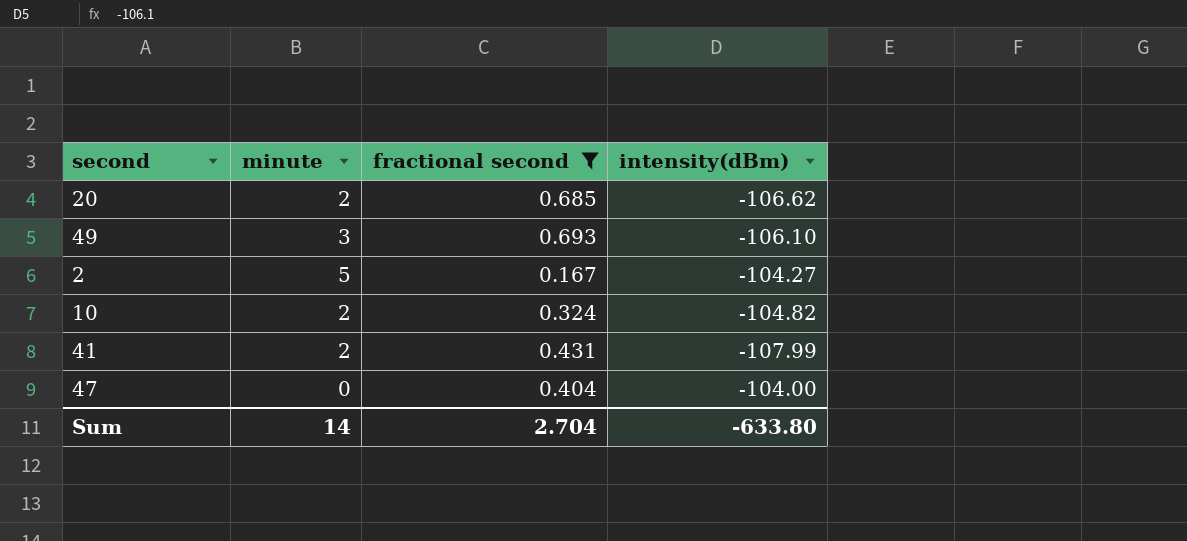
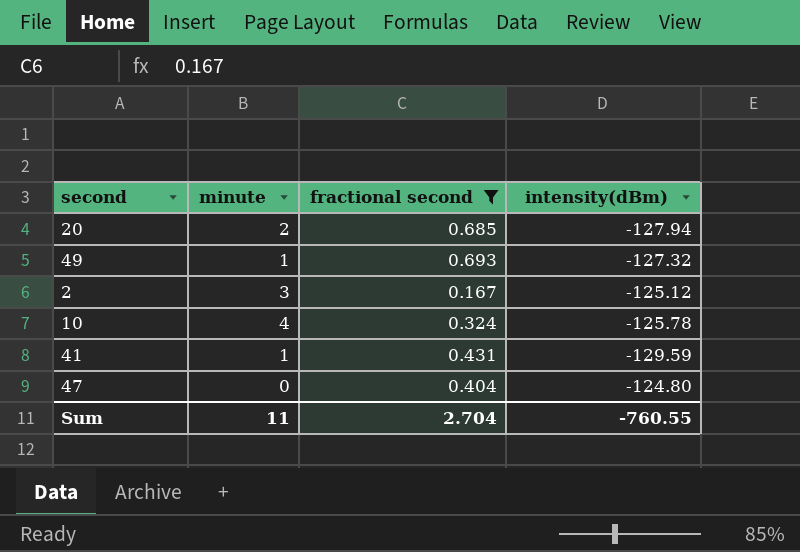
20 | intensity(dBm): -106.62 -> -127.94
49 | minute: 3 -> 1
49 | intensity(dBm): -106.10 -> -127.32
2 | minute: 5 -> 3
2 | intensity(dBm): -104.27 -> -125.12
10 | minute: 2 -> 4
10 | intensity(dBm): -104.82 -> -125.78
41 | minute: 2 -> 1
41 | intensity(dBm): -107.99 -> -129.59
47 | intensity(dBm): -104.00 -> -124.80
Sum | minute: 14 -> 11
Sum | intensity(dBm): -633.80 -> -760.55

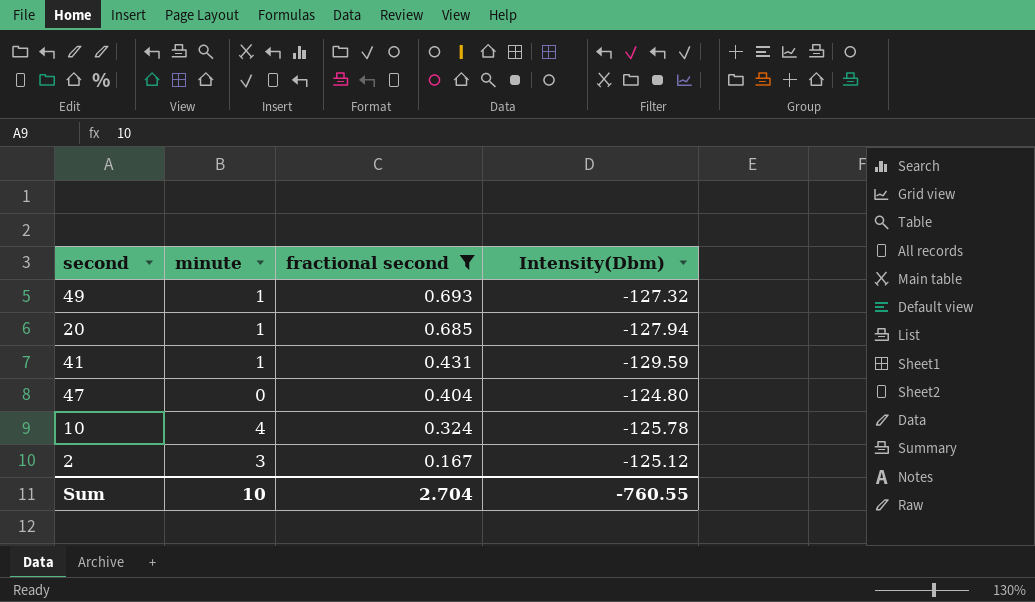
row order: none -> fractional second descending
column name: intensity(dBm) -> Intensity(Dbm)
20 | minute: 2 -> 1
Sum | minute: 11 -> 10

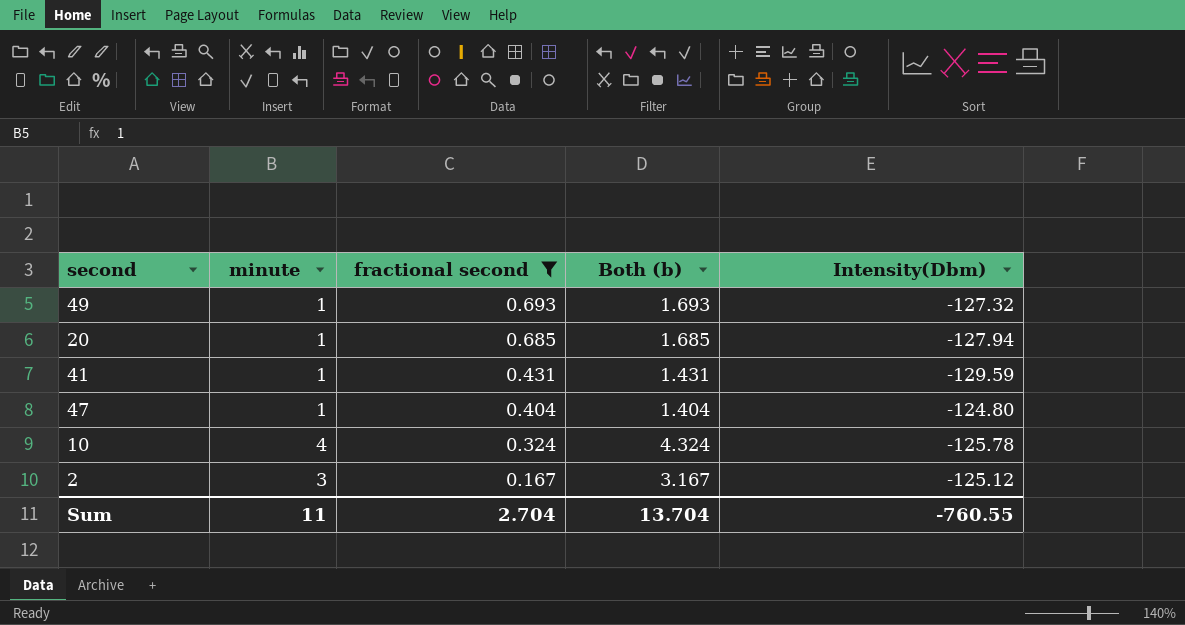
column Both (b) | formula: none -> [minute] + [fractional second]
47 | minute: 0 -> 1
Sum | minute: 10 -> 11

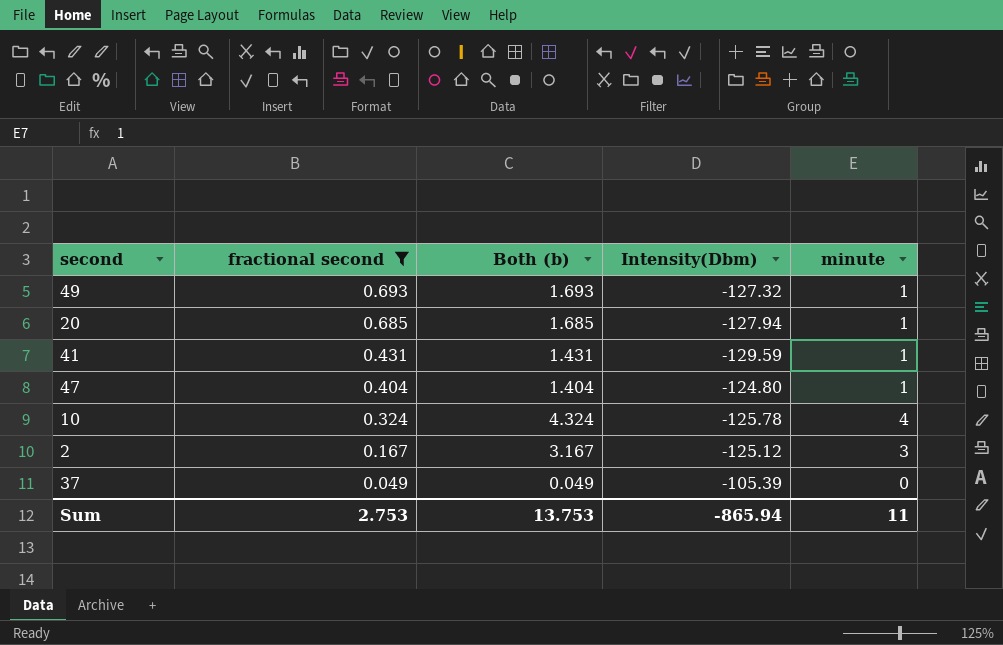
column minute | position: 2 -> 5
row 37: none -> 0.049 | 0.049 | -105.39 | 0
Sum | fractional second: 2.704 -> 2.753
Sum | Both (b): 13.704 -> 13.753
Sum | Intensity(Dbm): -760.55 -> -865.94

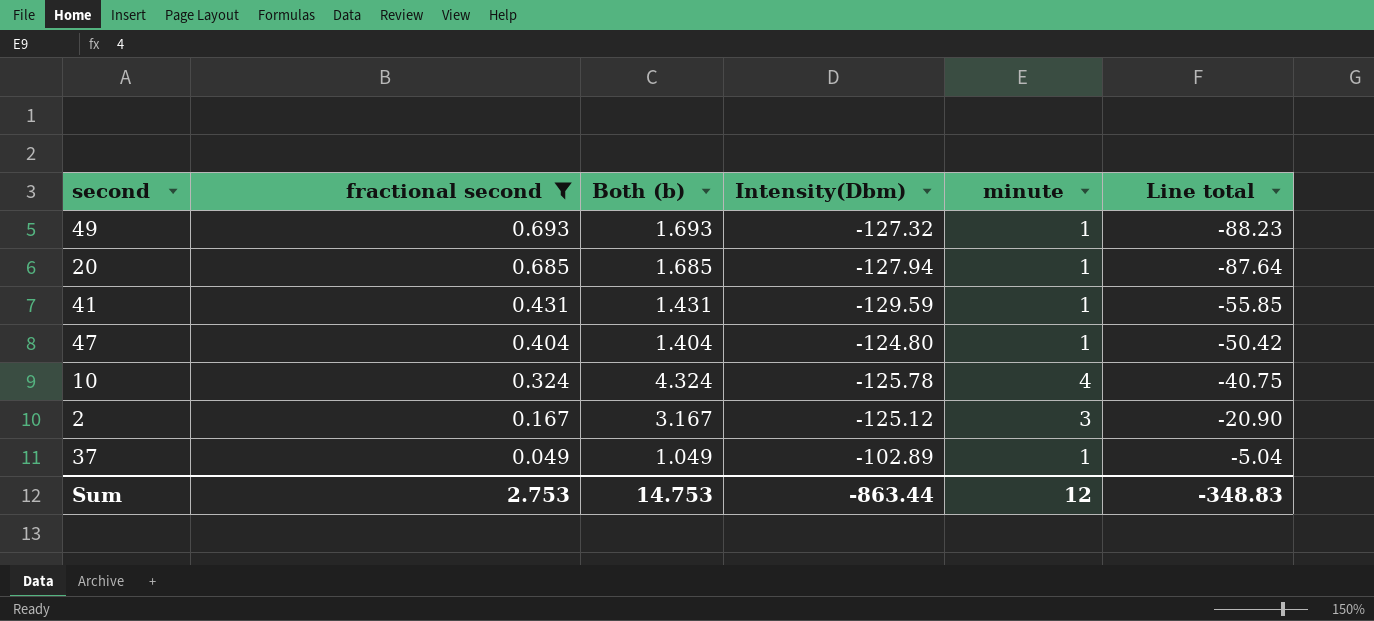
column Line total | formula: none -> [fractional second] * [Intensity(Dbm)]
37 | Both (b): 0.049 -> 1.049
37 | Intensity(Dbm): -105.39 -> -102.89
37 | minute: 0 -> 1
Sum | Both (b): 13.753 -> 14.753
Sum | Intensity(Dbm): -865.94 -> -863.44
Sum | minute: 11 -> 12

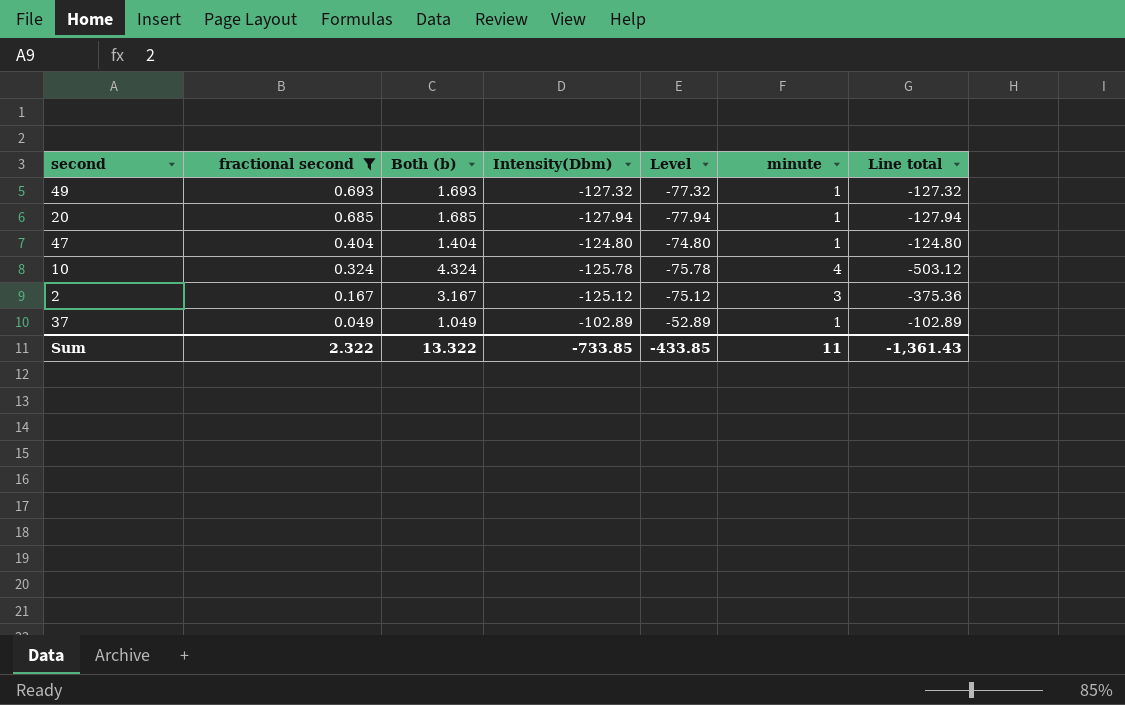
column Level | formula: none -> [Intensity(Dbm)] + 50
column Line total | formula: [fractional second] * [Intensity(Dbm)] -> [Intensity(Dbm)] * [minute]
row 41: 0.431 | 1.431 | -129.59 | 1 | -55.85 -> none
Sum | fractional second: 2.753 -> 2.322
Sum | Both (b): 14.753 -> 13.322
Sum | Intensity(Dbm): -863.44 -> -733.85
Sum | minute: 12 -> 11
Sum | Line total: -348.83 -> -1,361.43

